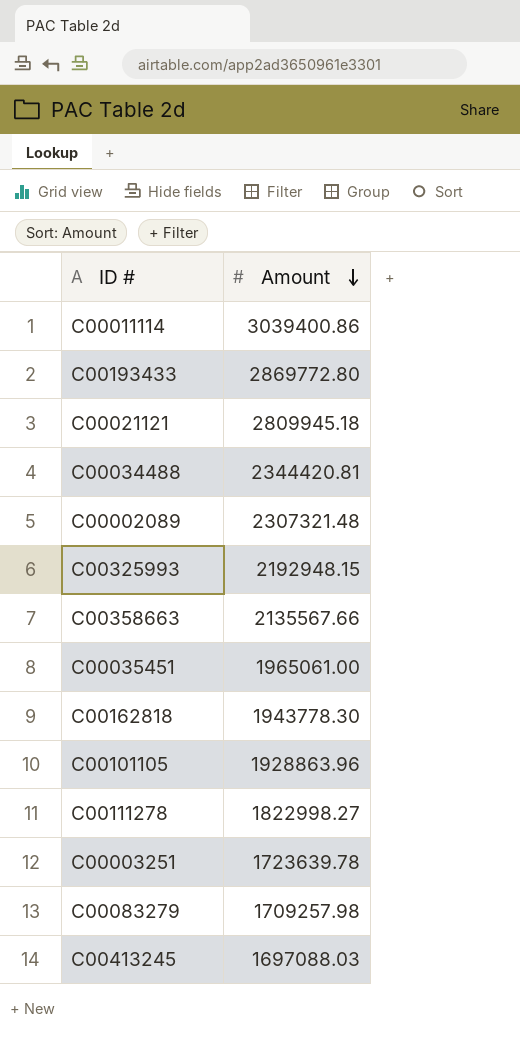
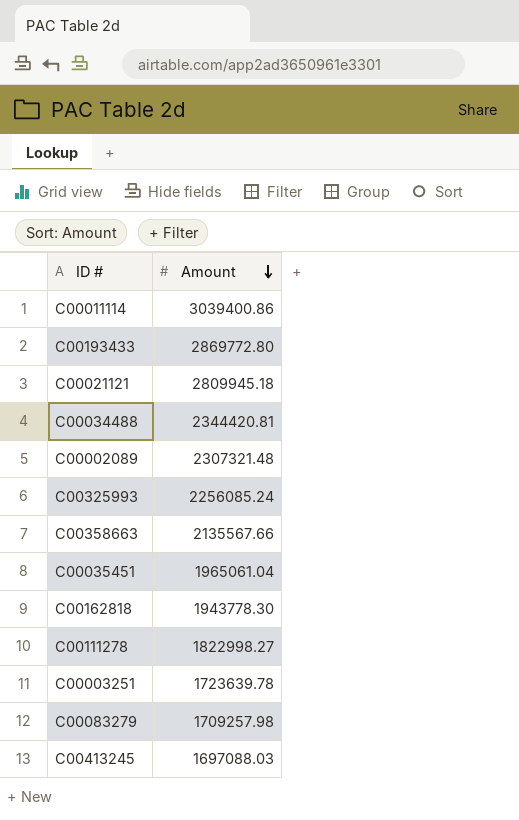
row C00101105: 1928863.96 -> none
C00325993 | Amount: 2192948.15 -> 2256085.24
C00035451 | Amount: 1965061.00 -> 1965061.04

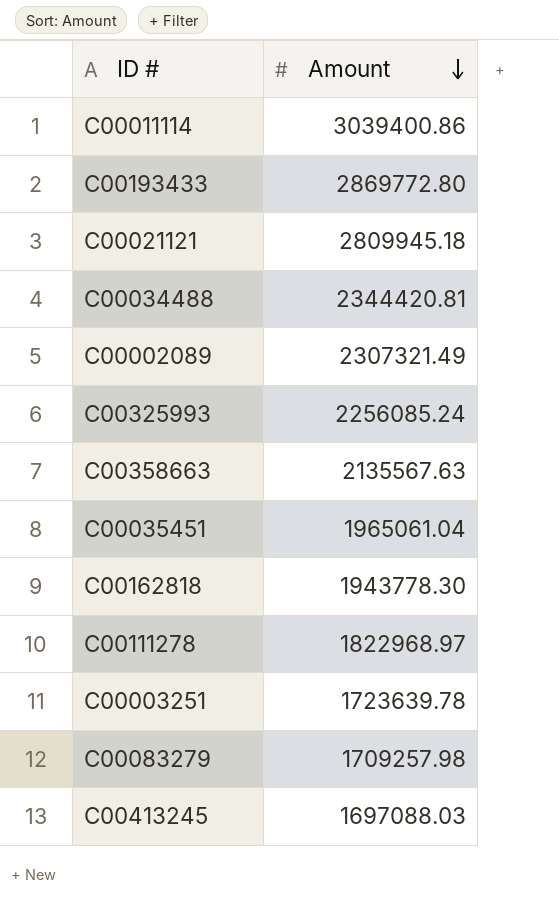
C00002089 | Amount: 2307321.48 -> 2307321.49
C00358663 | Amount: 2135567.66 -> 2135567.63
C00111278 | Amount: 1822998.27 -> 1822968.97

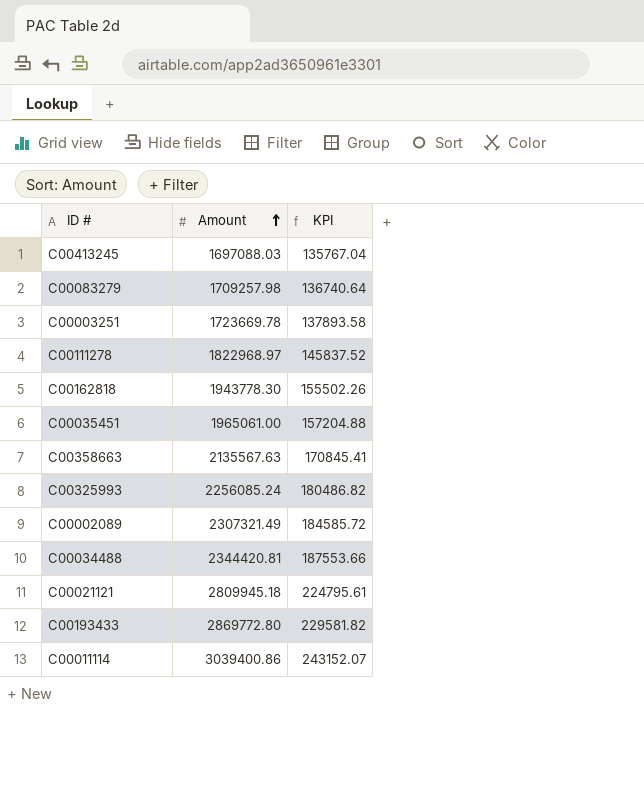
row order: Amount descending -> Amount ascending
column KPI | formula: none -> [Amount] * 0.08
C00003251 | Amount: 1723639.78 -> 1723669.78
C00035451 | Amount: 1965061.04 -> 1965061.00

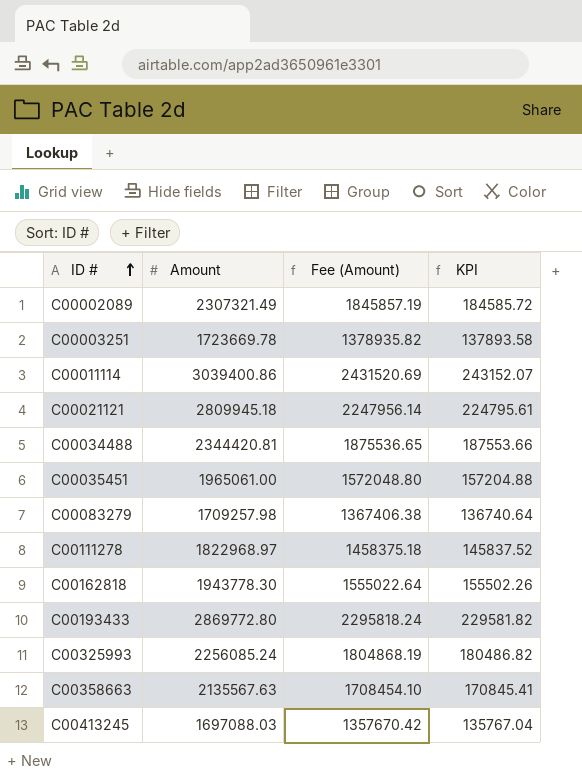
row order: Amount ascending -> ID # ascending
column Fee (Amount) | formula: none -> [Amount] * 0.8

